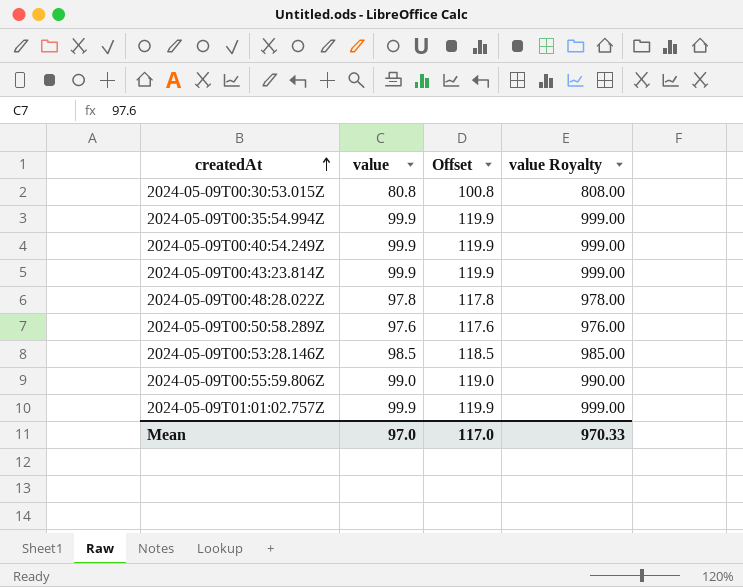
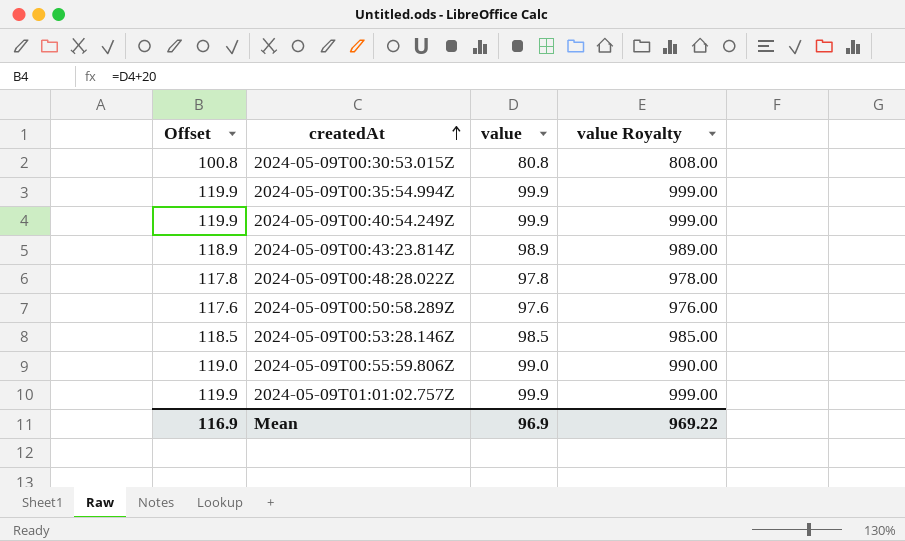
column Offset | position: 3 -> 1
2024-05-09T00:43:23.814Z | Offset: 119.9 -> 118.9
2024-05-09T00:43:23.814Z | value: 99.9 -> 98.9
2024-05-09T00:43:23.814Z | value Royalty: 999.00 -> 989.00
Mean | Offset: 117.0 -> 116.9
Mean | value: 97.0 -> 96.9
Mean | value Royalty: 970.33 -> 969.22

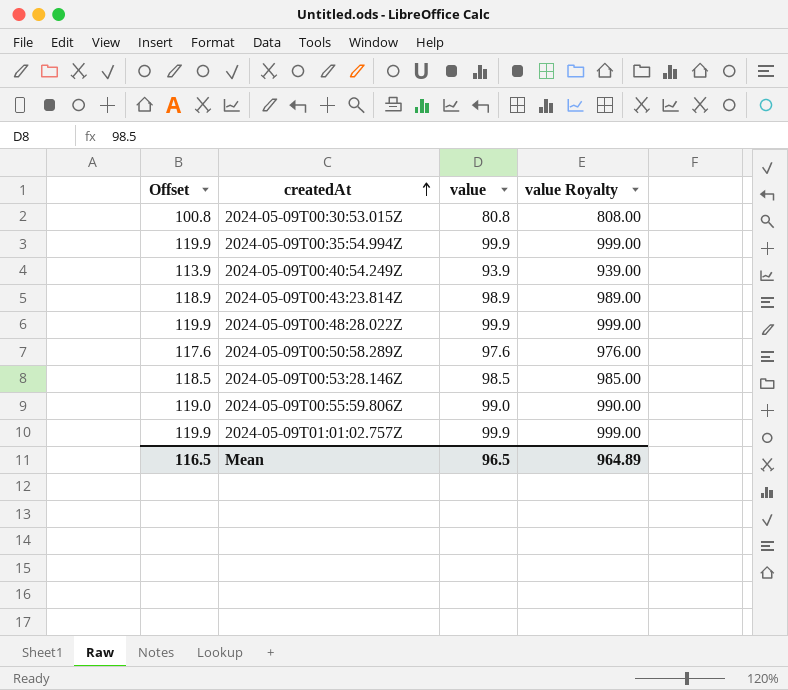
2024-05-09T00:40:54.249Z | Offset: 119.9 -> 113.9
2024-05-09T00:40:54.249Z | value: 99.9 -> 93.9
2024-05-09T00:40:54.249Z | value Royalty: 999.00 -> 939.00
2024-05-09T00:48:28.022Z | Offset: 117.8 -> 119.9
2024-05-09T00:48:28.022Z | value: 97.8 -> 99.9
2024-05-09T00:48:28.022Z | value Royalty: 978.00 -> 999.00
Mean | Offset: 116.9 -> 116.5
Mean | value: 96.9 -> 96.5
Mean | value Royalty: 969.22 -> 964.89

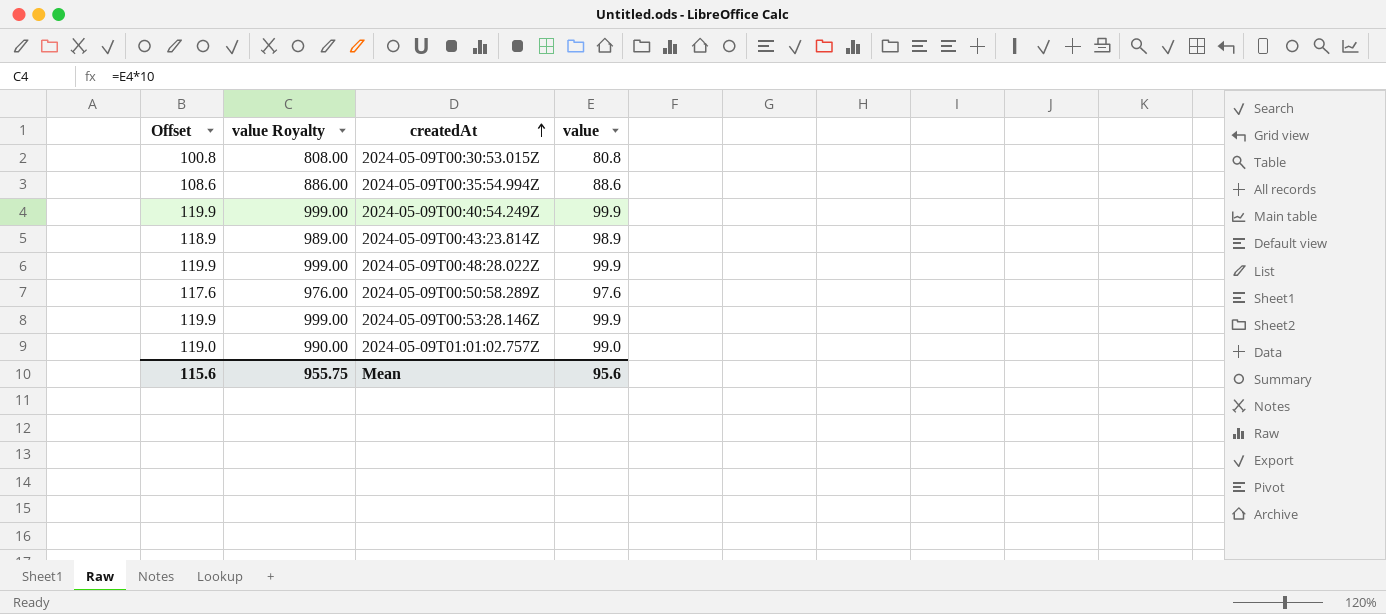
column value Royalty | position: 4 -> 2
row 2024-05-09T00:55:59.806Z: 119.0 | 99.0 | 990.00 -> none
2024-05-09T00:35:54.994Z | Offset: 119.9 -> 108.6
2024-05-09T00:35:54.994Z | value Royalty: 999.00 -> 886.00
2024-05-09T00:35:54.994Z | value: 99.9 -> 88.6
2024-05-09T00:40:54.249Z | Offset: 113.9 -> 119.9
2024-05-09T00:40:54.249Z | value Royalty: 939.00 -> 999.00
2024-05-09T00:40:54.249Z | value: 93.9 -> 99.9
2024-05-09T00:53:28.146Z | Offset: 118.5 -> 119.9
2024-05-09T00:53:28.146Z | value Royalty: 985.00 -> 999.00
2024-05-09T00:53:28.146Z | value: 98.5 -> 99.9
2024-05-09T01:01:02.757Z | Offset: 119.9 -> 119.0
2024-05-09T01:01:02.757Z | value Royalty: 999.00 -> 990.00
2024-05-09T01:01:02.757Z | value: 99.9 -> 99.0
Mean | Offset: 116.5 -> 115.6
Mean | value Royalty: 964.89 -> 955.75
Mean | value: 96.5 -> 95.6

